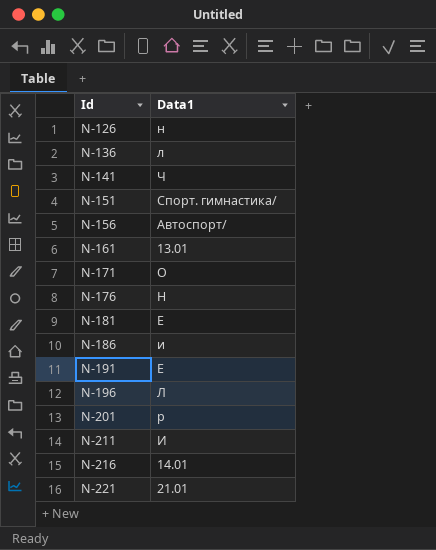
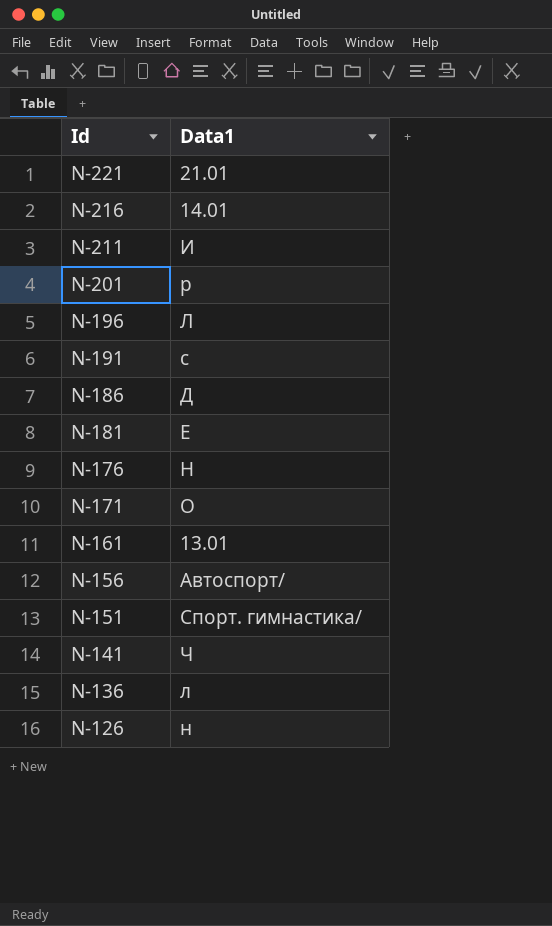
row order: Id ascending -> Id descending
N-191 | Data1: Е -> с
N-186 | Data1: и -> Д

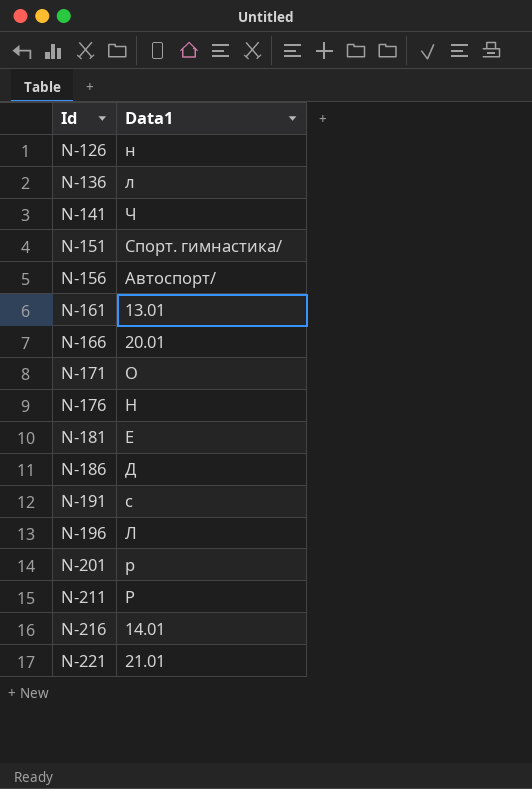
row order: Id descending -> Id ascending
row N-166: none -> 20.01
N-211 | Data1: И -> Р

